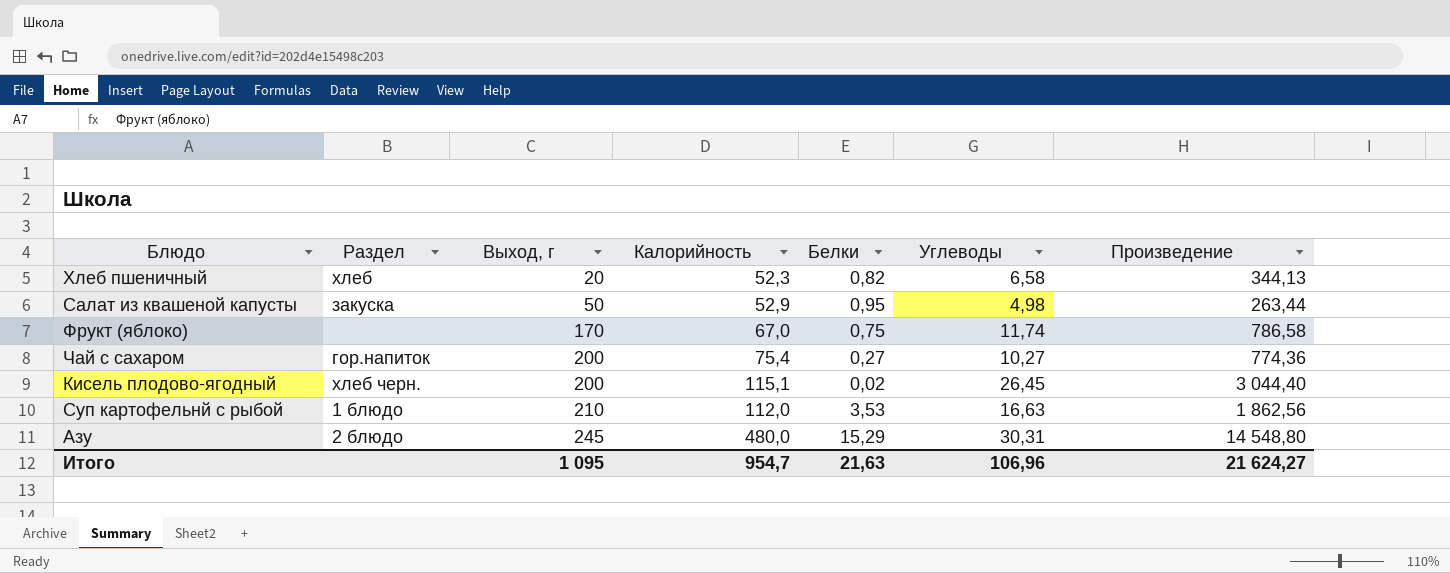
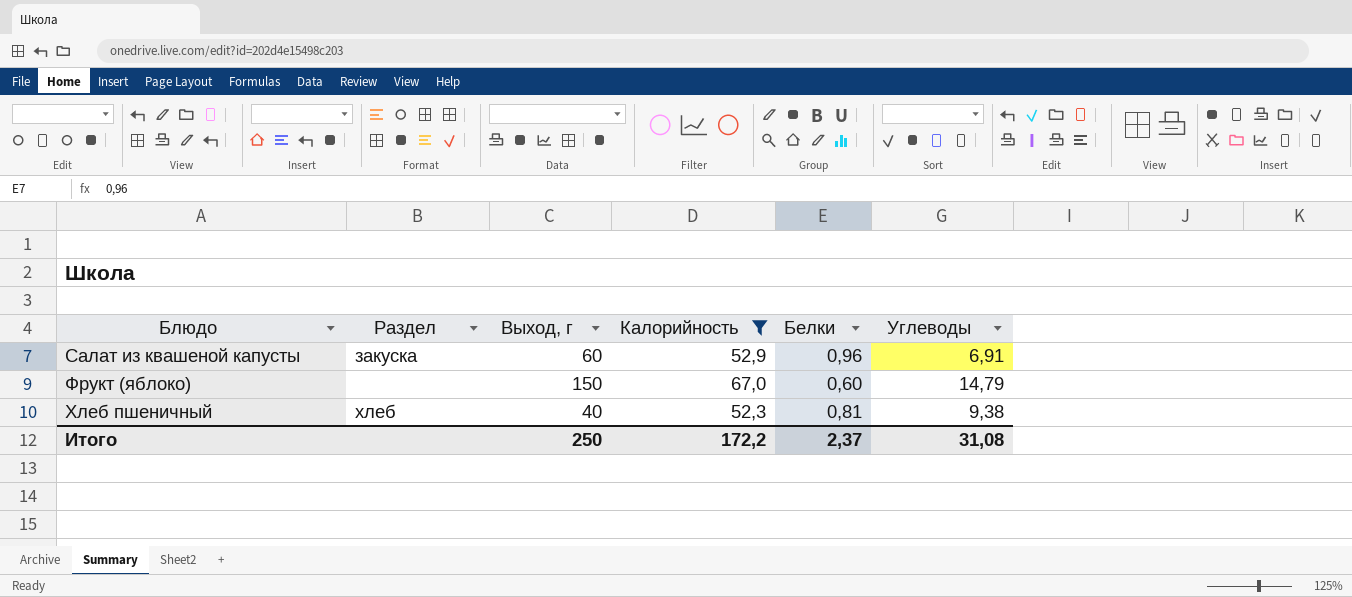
filter: none -> Калорийность <= 67,0
row order: Выход, г ascending -> Блюдо ascending
column Произведение | formula: [Калорийность] * [Углеводы] -> none
Салат из квашеной капусты | Выход, г: 50 -> 60
Салат из квашеной капусты | Белки: 0,95 -> 0,96
Салат из квашеной капусты | Углеводы: 4,98 -> 6,91
Фрукт (яблоко) | Выход, г: 170 -> 150
Фрукт (яблоко) | Белки: 0,75 -> 0,60
Фрукт (яблоко) | Углеводы: 11,74 -> 14,79
Хлеб пшеничный | Выход, г: 20 -> 40
Хлеб пшеничный | Белки: 0,82 -> 0,81
Хлеб пшеничный | Углеводы: 6,58 -> 9,38
Итого | Выход, г: 1 095 -> 250
Итого | Калорийность: 954,7 -> 172,2
Итого | Белки: 21,63 -> 2,37
Итого | Углеводы: 106,96 -> 31,08

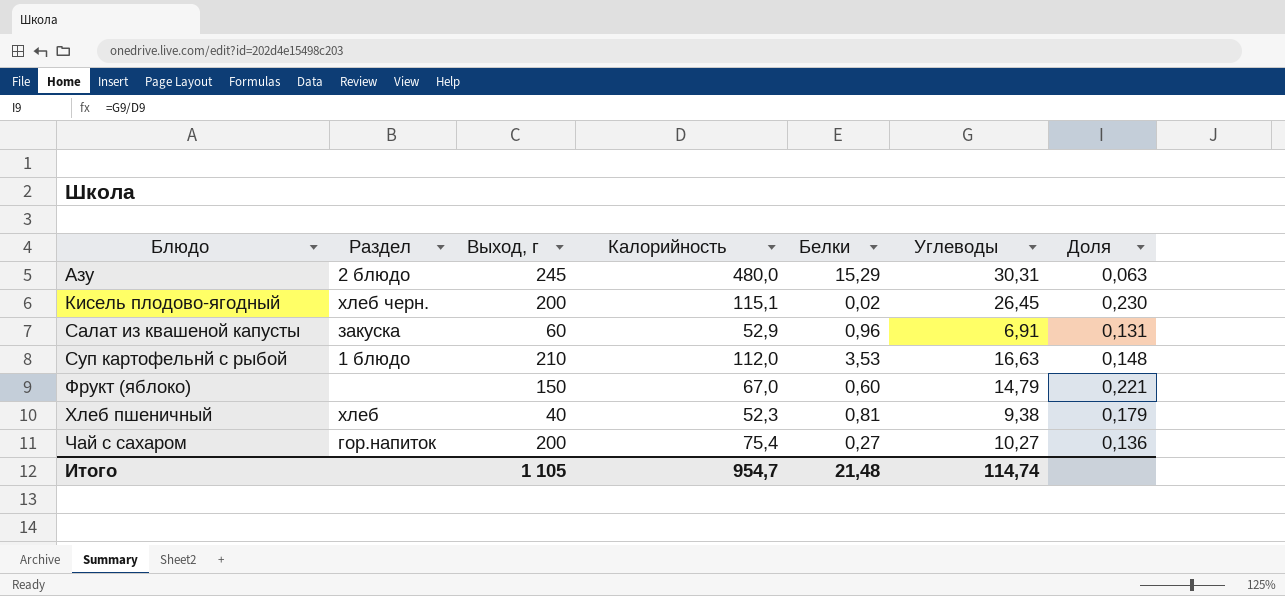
filter: Калорийность <= 67,0 -> none
column Доля | formula: none -> [Углеводы] / [Калорийность]
Итого | Выход, г: 250 -> 1 105
Итого | Калорийность: 172,2 -> 954,7
Итого | Белки: 2,37 -> 21,48
Итого | Углеводы: 31,08 -> 114,74

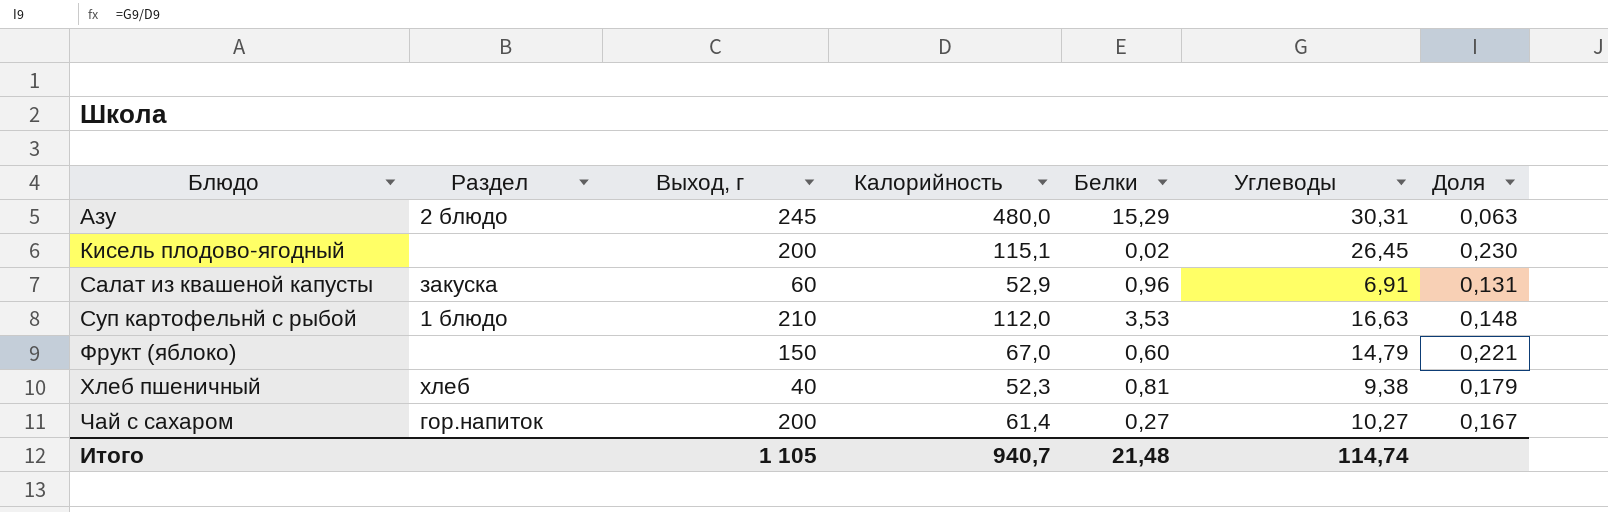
Кисель плодово-ягодный | Раздел: хлеб черн. -> none
Чай с сахаром | Калорийность: 75,4 -> 61,4
Чай с сахаром | Доля: 0,136 -> 0,167
Итого | Калорийность: 954,7 -> 940,7

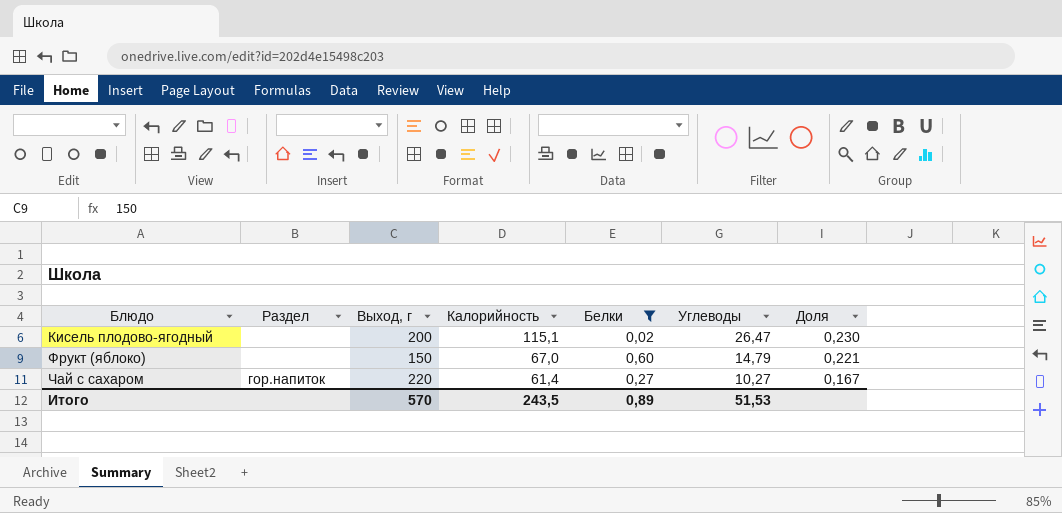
filter: none -> Белки <= 0,60
Кисель плодово-ягодный | Углеводы: 26,45 -> 26,47
Чай с сахаром | Выход, г: 200 -> 220
Итого | Выход, г: 1 105 -> 570
Итого | Калорийность: 940,7 -> 243,5
Итого | Белки: 21,48 -> 0,89
Итого | Углеводы: 114,74 -> 51,53

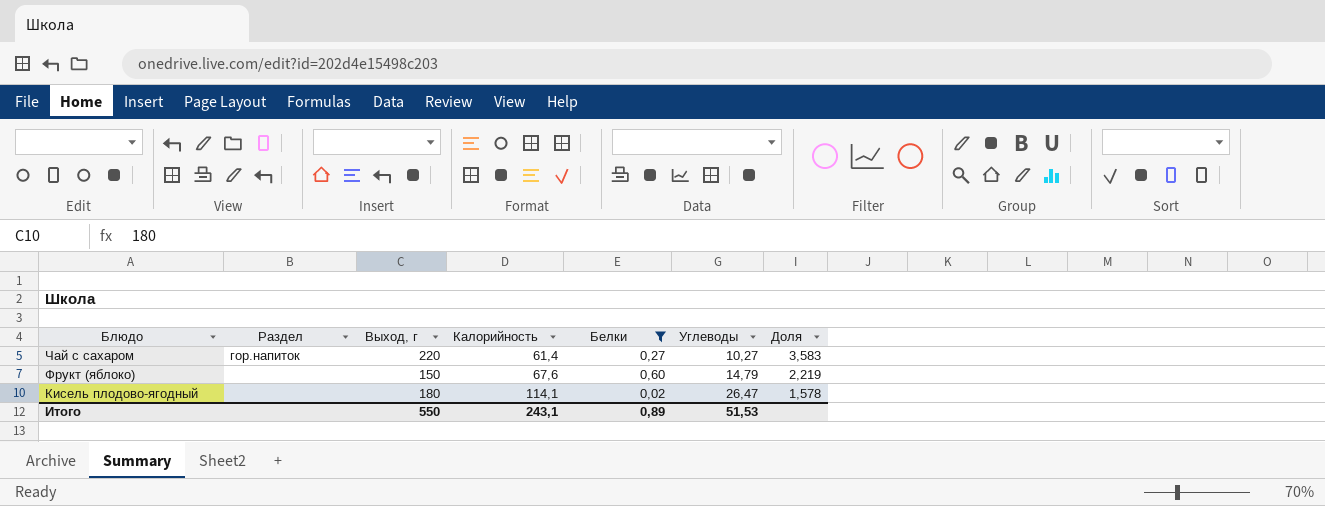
row order: Блюдо ascending -> Блюдо descending
column Доля | formula: [Углеводы] / [Калорийность] -> [Выход, г] / [Калорийность]
Фрукт (яблоко) | Калорийность: 67,0 -> 67,6
Кисель плодово-ягодный | Выход, г: 200 -> 180
Кисель плодово-ягодный | Калорийность: 115,1 -> 114,1
Итого | Выход, г: 570 -> 550
Итого | Калорийность: 243,5 -> 243,1

